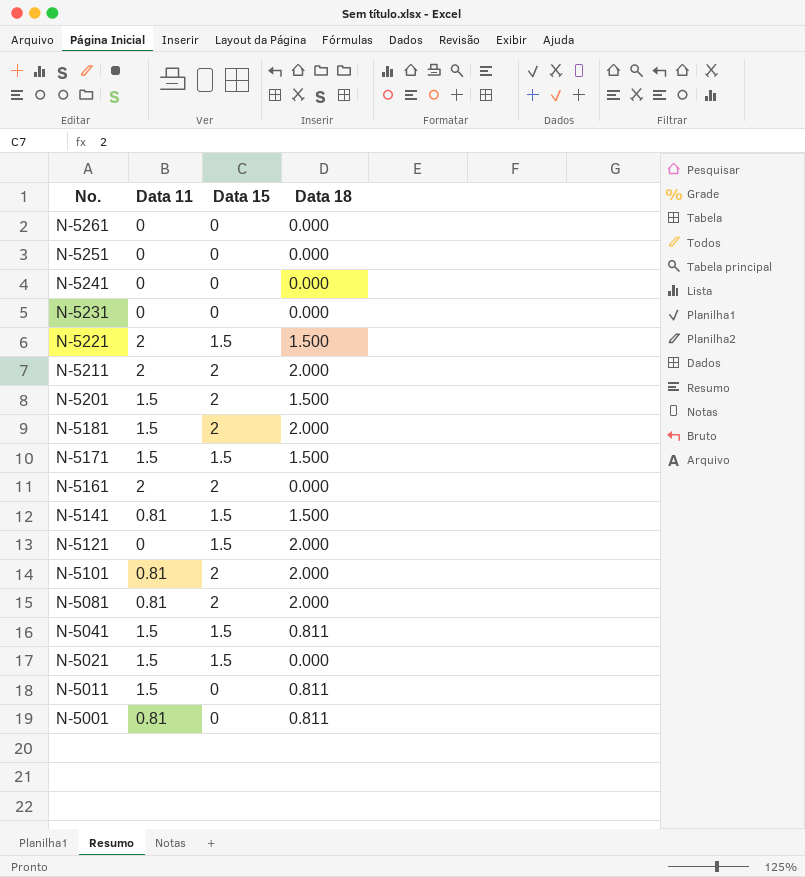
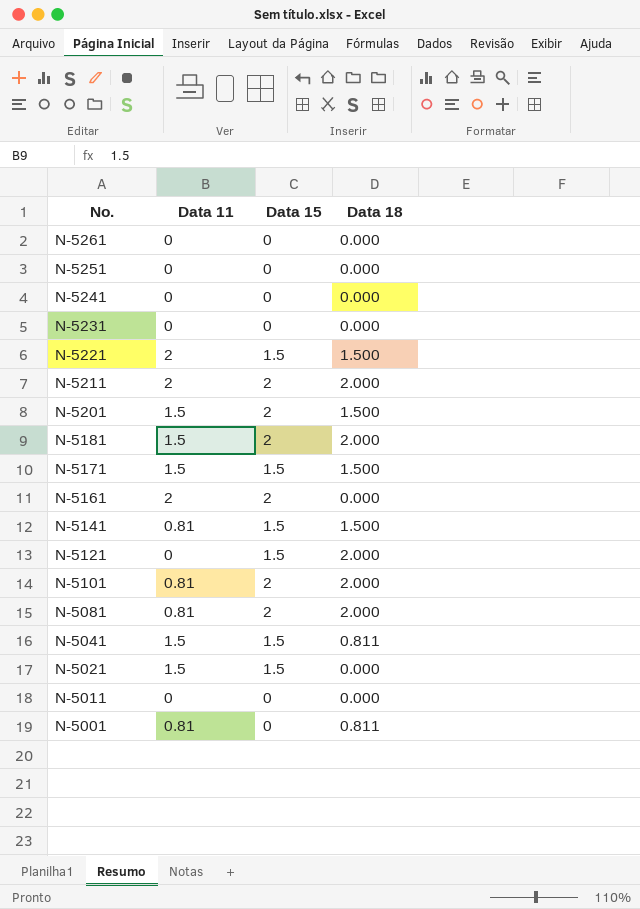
N-5011 | Data 11: 1.5 -> 0
N-5011 | Data 18: 0.811 -> 0.000

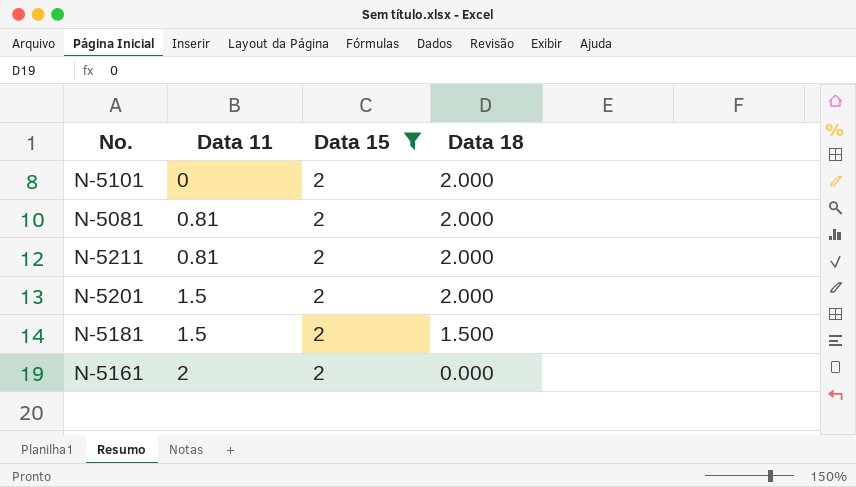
filter: none -> Data 15 = 2
row order: No. descending -> Data 11 ascending
N-5101 | Data 11: 0.81 -> 0
N-5211 | Data 11: 2 -> 0.81
N-5201 | Data 18: 1.500 -> 2.000
N-5181 | Data 18: 2.000 -> 1.500

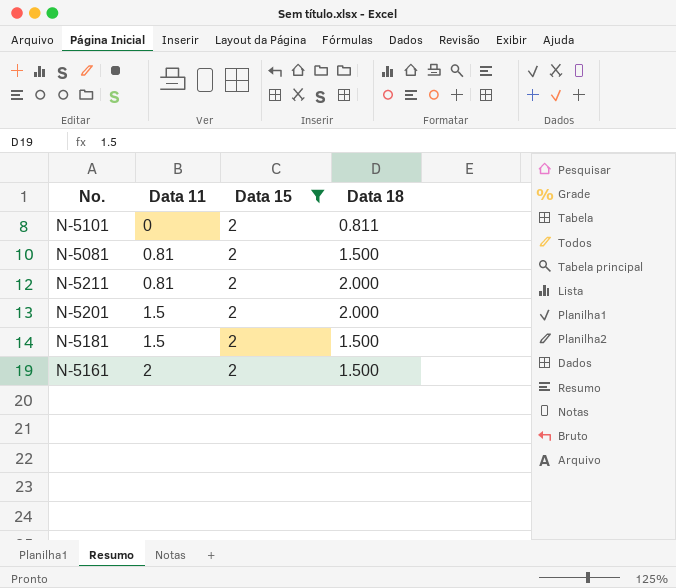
N-5101 | Data 18: 2.000 -> 0.811
N-5081 | Data 18: 2.000 -> 1.500
N-5161 | Data 18: 0.000 -> 1.500

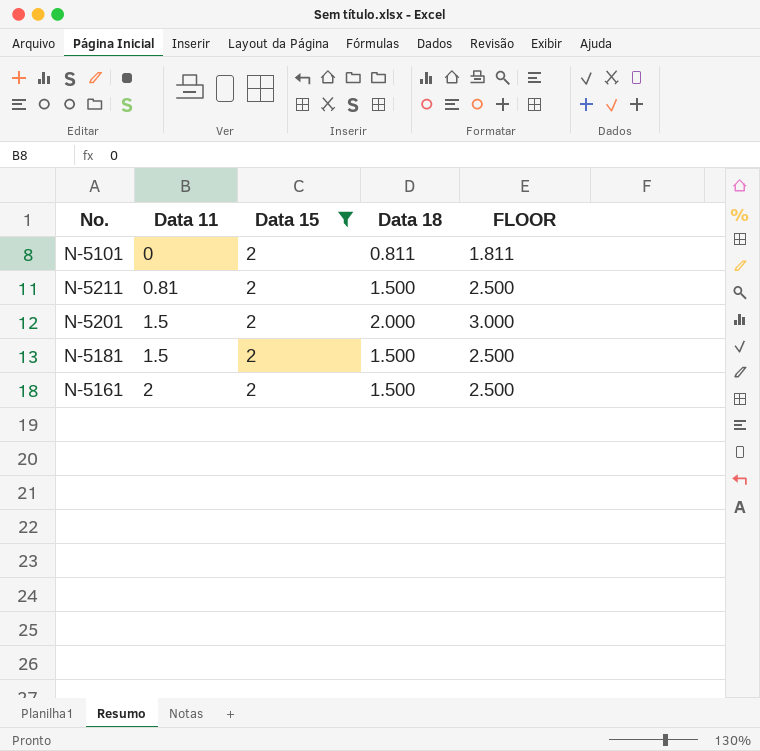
column FLOOR | formula: none -> [Data 18] + 1
row N-5081: 0.81 | 2 | 1.500 -> none
N-5211 | Data 18: 2.000 -> 1.500

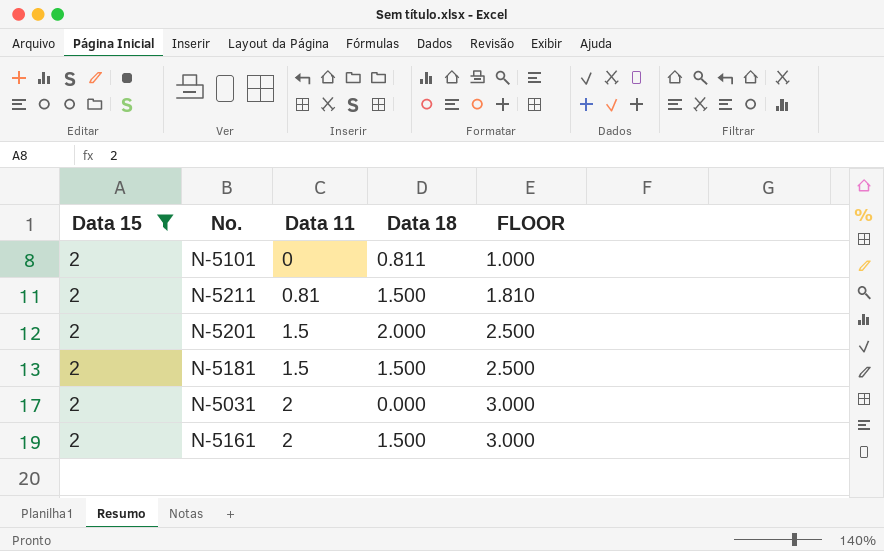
column Data 15 | position: 3 -> 1
column FLOOR | formula: [Data 18] + 1 -> [Data 11] + 1
row N-5031: none -> 2 | 2 | 0.000 | 3.000

